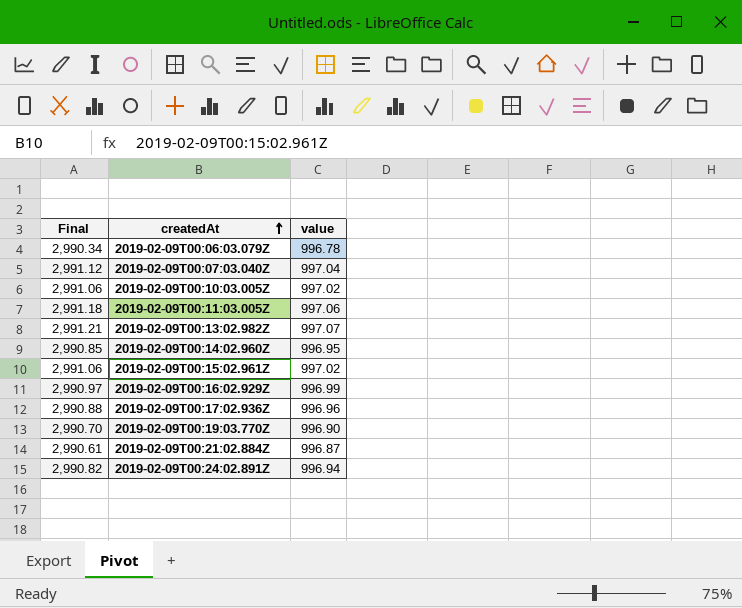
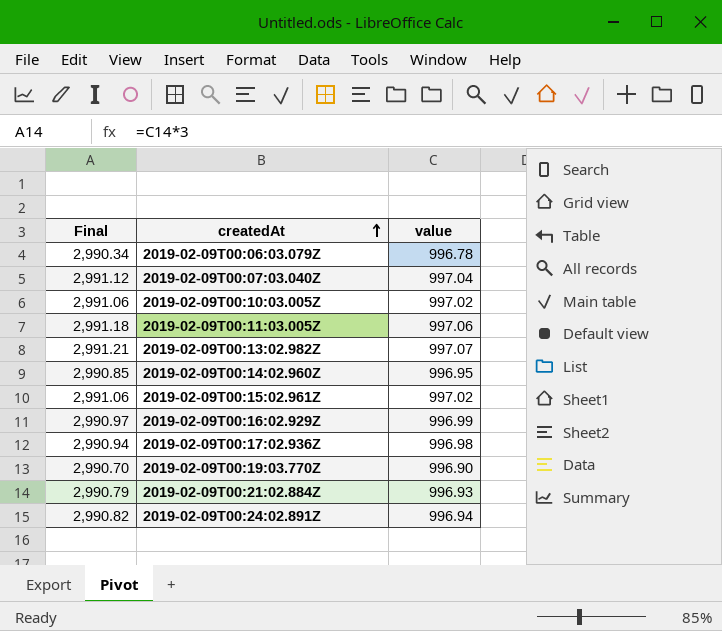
2019-02-09T00:17:02.936Z | Final: 2,990.88 -> 2,990.94
2019-02-09T00:17:02.936Z | value: 996.96 -> 996.98
2019-02-09T00:21:02.884Z | Final: 2,990.61 -> 2,990.79
2019-02-09T00:21:02.884Z | value: 996.87 -> 996.93

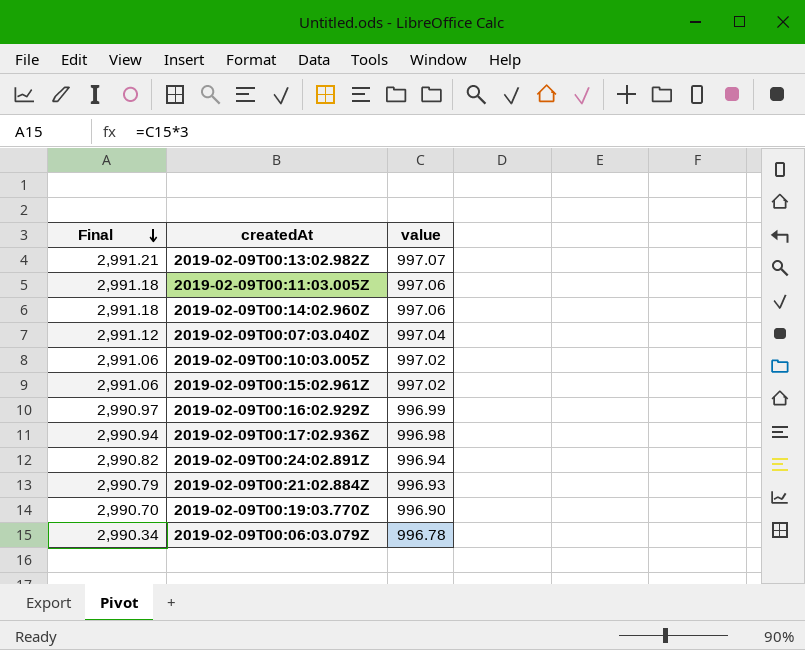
row order: createdAt ascending -> Final descending
2019-02-09T00:14:02.960Z | Final: 2,990.85 -> 2,991.18
2019-02-09T00:14:02.960Z | value: 996.95 -> 997.06

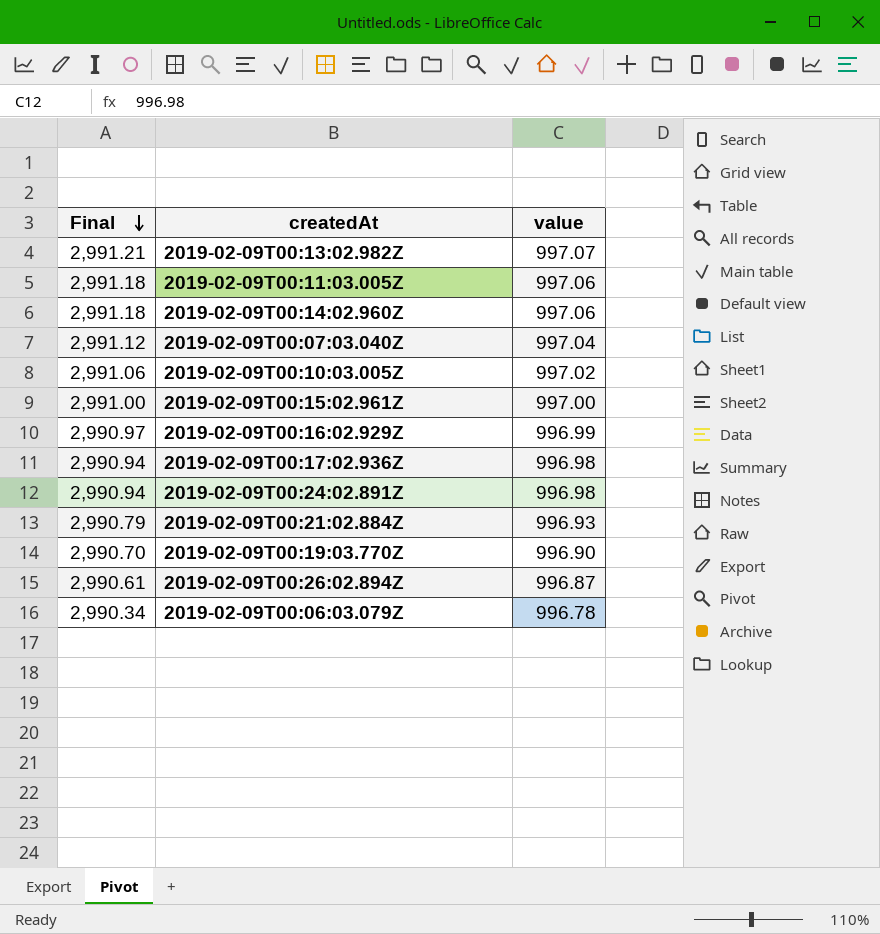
2019-02-09T00:15:02.961Z | Final: 2,991.06 -> 2,991.00
2019-02-09T00:15:02.961Z | value: 997.02 -> 997.00
2019-02-09T00:24:02.891Z | Final: 2,990.82 -> 2,990.94
2019-02-09T00:24:02.891Z | value: 996.94 -> 996.98
row 2019-02-09T00:26:02.894Z: none -> 2,990.61 | 996.87

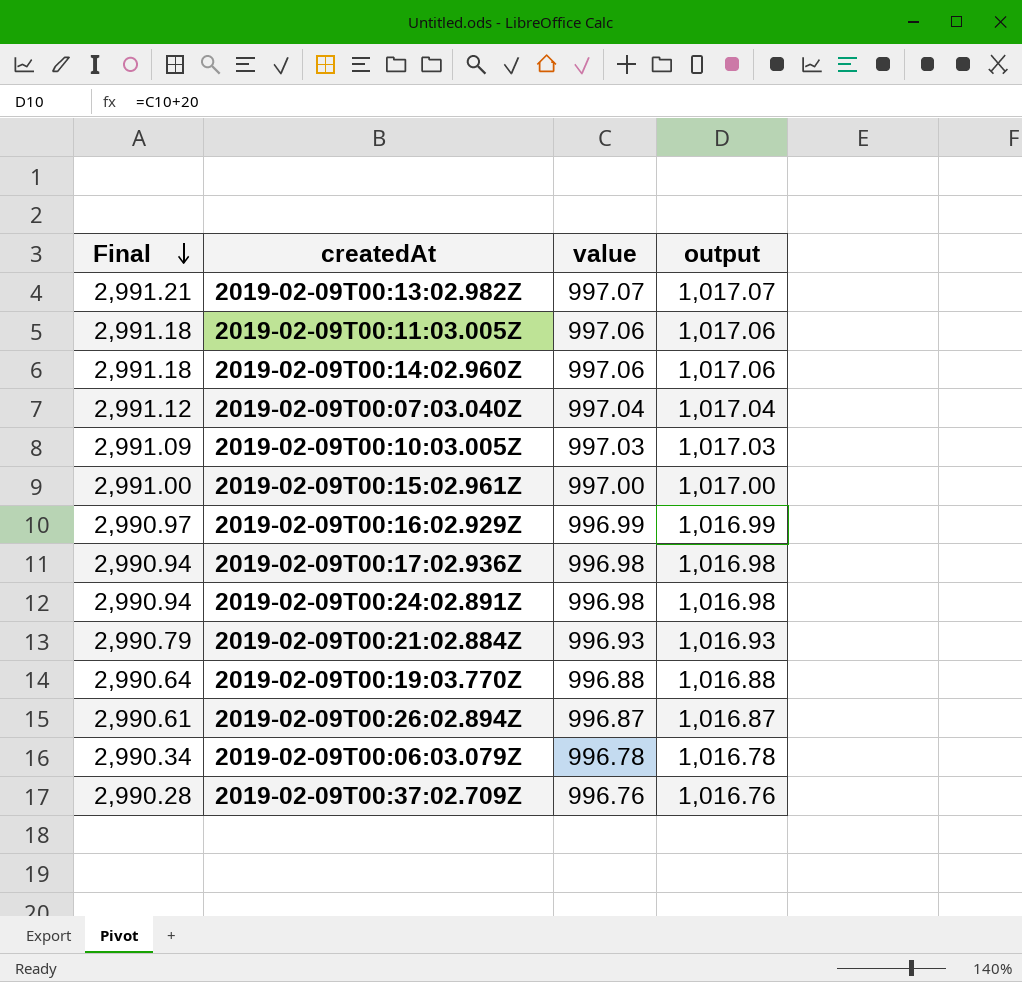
column output | formula: none -> [value] + 20
2019-02-09T00:10:03.005Z | Final: 2,991.06 -> 2,991.09
2019-02-09T00:10:03.005Z | value: 997.02 -> 997.03
2019-02-09T00:19:03.770Z | Final: 2,990.70 -> 2,990.64
2019-02-09T00:19:03.770Z | value: 996.90 -> 996.88
row 2019-02-09T00:37:02.709Z: none -> 2,990.28 | 996.76 | 1,016.76

